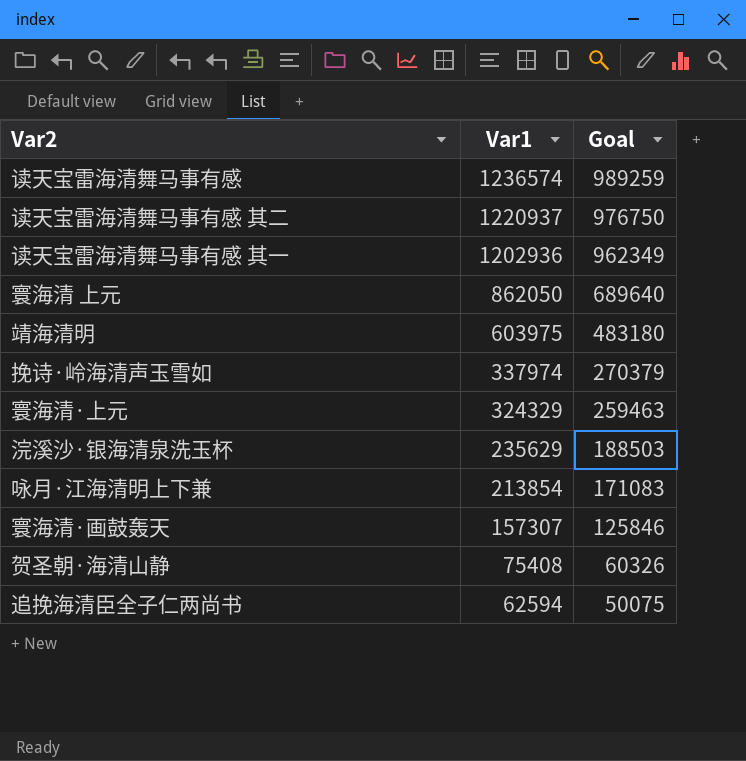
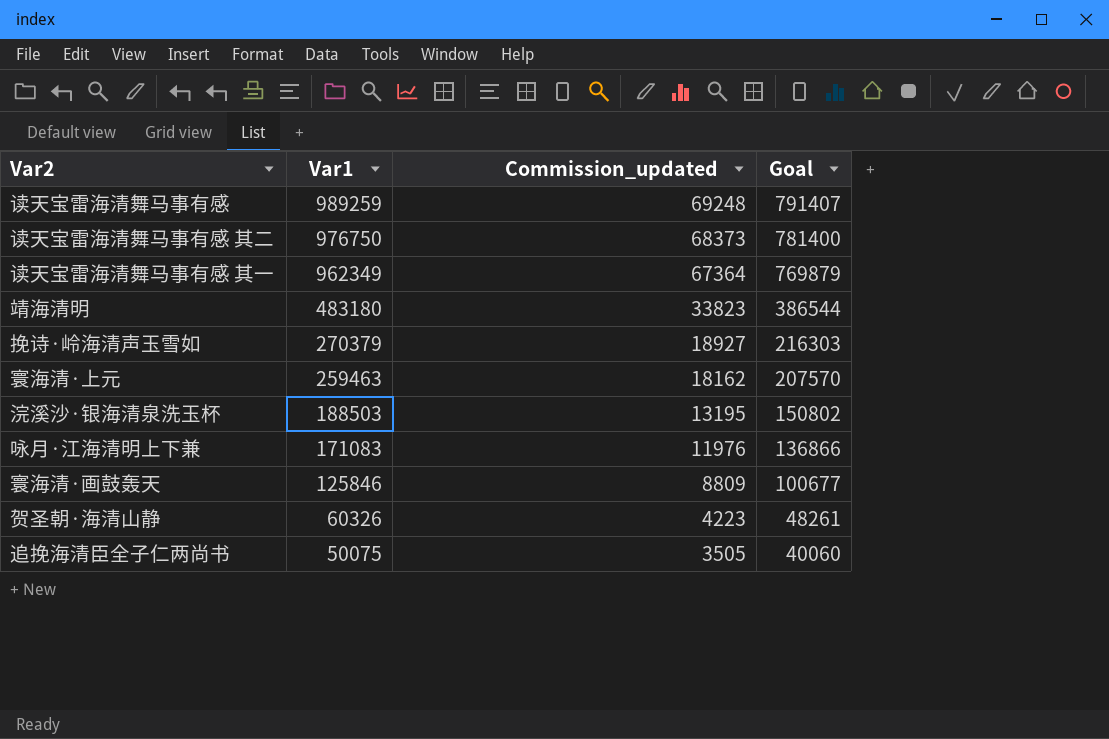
column Commission_updated | formula: none -> [Var1] * 0.07
row 寰海清 上元: 862050 | 689640 -> none
读天宝雷海清舞马事有感 | Var1: 1236574 -> 989259
读天宝雷海清舞马事有感 | Goal: 989259 -> 791407
读天宝雷海清舞马事有感 其二 | Var1: 1220937 -> 976750
读天宝雷海清舞马事有感 其二 | Goal: 976750 -> 781400
读天宝雷海清舞马事有感 其一 | Var1: 1202936 -> 962349
读天宝雷海清舞马事有感 其一 | Goal: 962349 -> 769879
靖海清明 | Var1: 603975 -> 483180
靖海清明 | Goal: 483180 -> 386544
挽诗·岭海清声玉雪如 | Var1: 337974 -> 270379
挽诗·岭海清声玉雪如 | Goal: 270379 -> 216303
寰海清·上元 | Var1: 324329 -> 259463
寰海清·上元 | Goal: 259463 -> 207570
浣溪沙·银海清泉洗玉杯 | Var1: 235629 -> 188503
浣溪沙·银海清泉洗玉杯 | Goal: 188503 -> 150802
咏月·江海清明上下兼 | Var1: 213854 -> 171083
咏月·江海清明上下兼 | Goal: 171083 -> 136866
寰海清·画鼓轰天 | Var1: 157307 -> 125846
寰海清·画鼓轰天 | Goal: 125846 -> 100677
贺圣朝·海清山静 | Var1: 75408 -> 60326
贺圣朝·海清山静 | Goal: 60326 -> 48261
追挽海清臣全子仁两尚书 | Var1: 62594 -> 50075
追挽海清臣全子仁两尚书 | Goal: 50075 -> 40060

